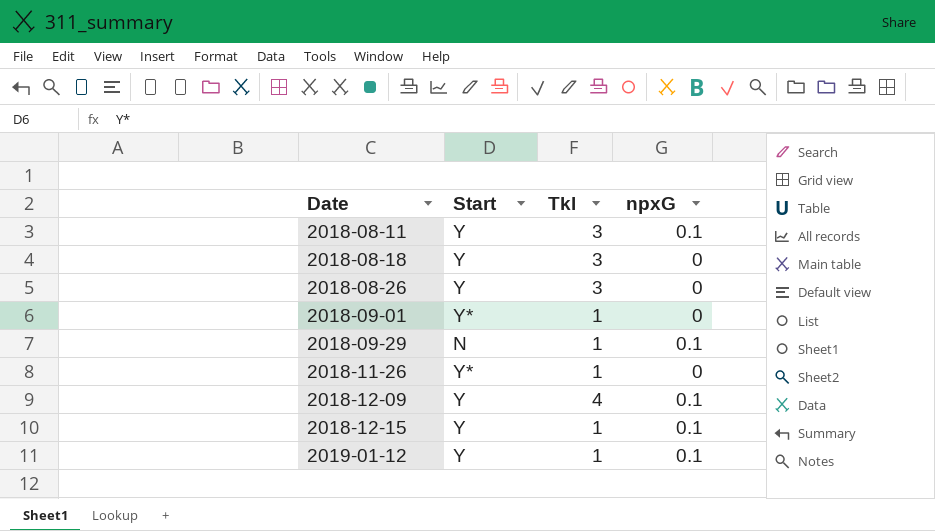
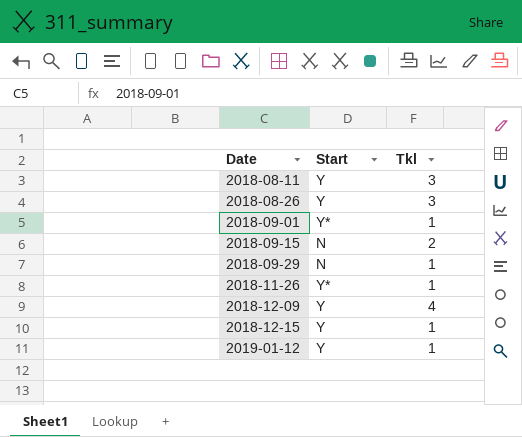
column npxG | position: 4 -> none
row 2018-08-18: Y | 3 | 0 -> none
row 2018-09-15: none -> N | 2

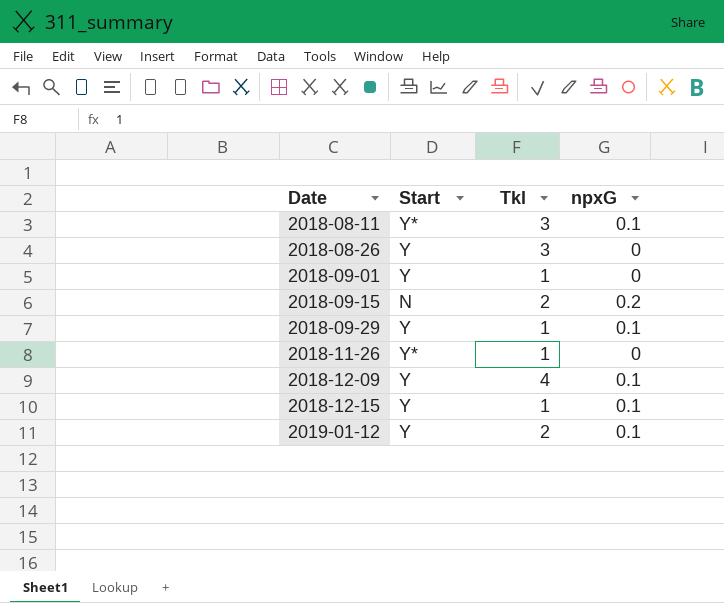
column npxG | position: none -> 4
2018-08-11 | Start: Y -> Y*
2018-09-01 | Start: Y* -> Y
2018-09-29 | Start: N -> Y
2019-01-12 | Tkl: 1 -> 2

